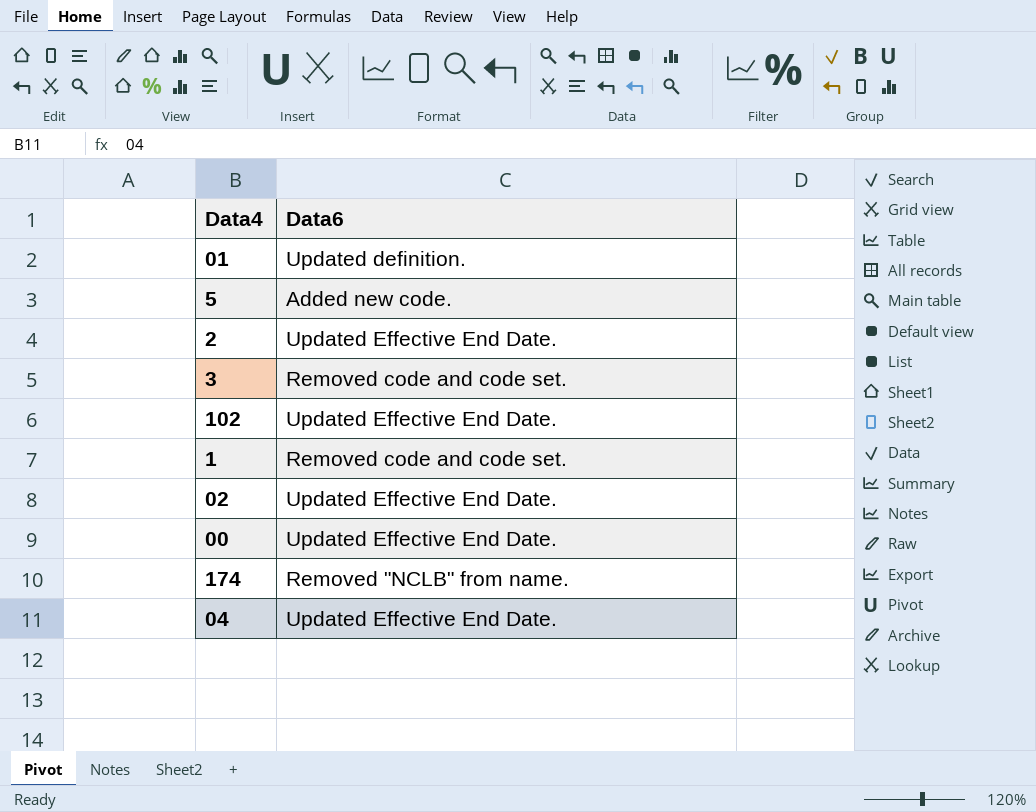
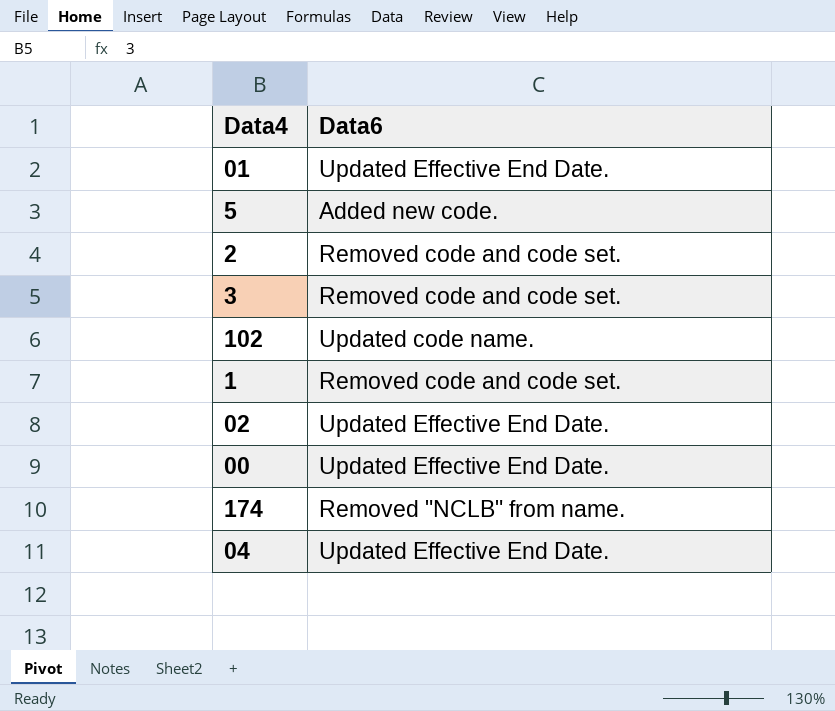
01 | Data6: Updated definition. -> Updated Effective End Date.
2 | Data6: Updated Effective End Date. -> Removed code and code set.
102 | Data6: Updated Effective End Date. -> Updated code name.

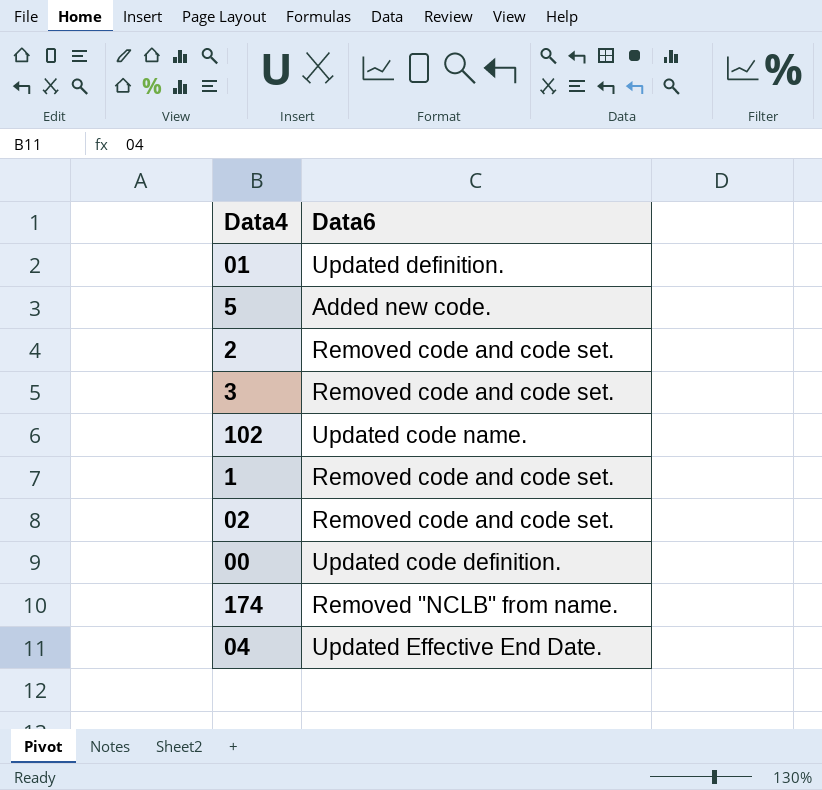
01 | Data6: Updated Effective End Date. -> Updated definition.
02 | Data6: Updated Effective End Date. -> Removed code and code set.
00 | Data6: Updated Effective End Date. -> Updated code definition.

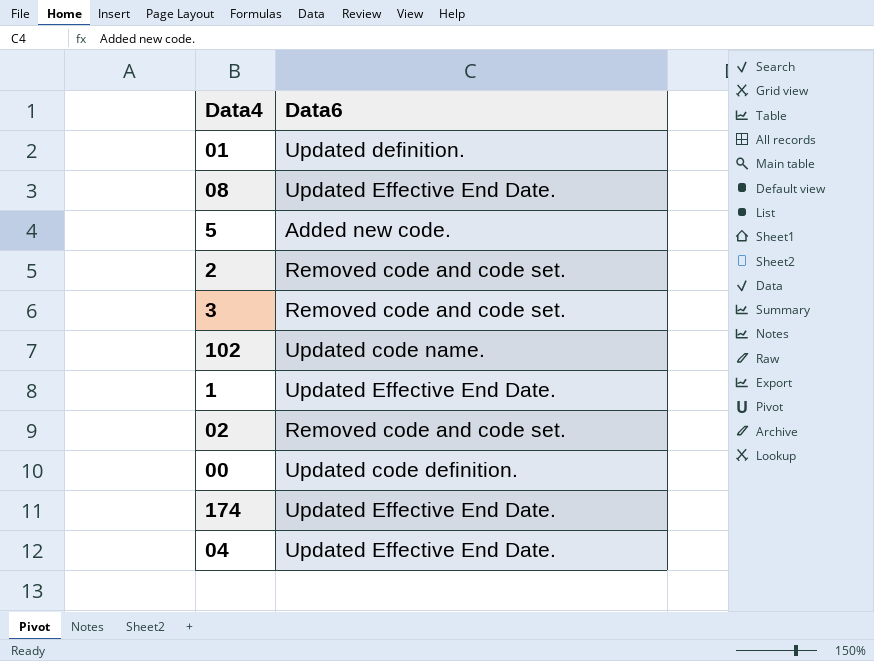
row 08: none -> Updated Effective End Date.
1 | Data6: Removed code and code set. -> Updated Effective End Date.
174 | Data6: Removed "NCLB" from name. -> Updated Effective End Date.

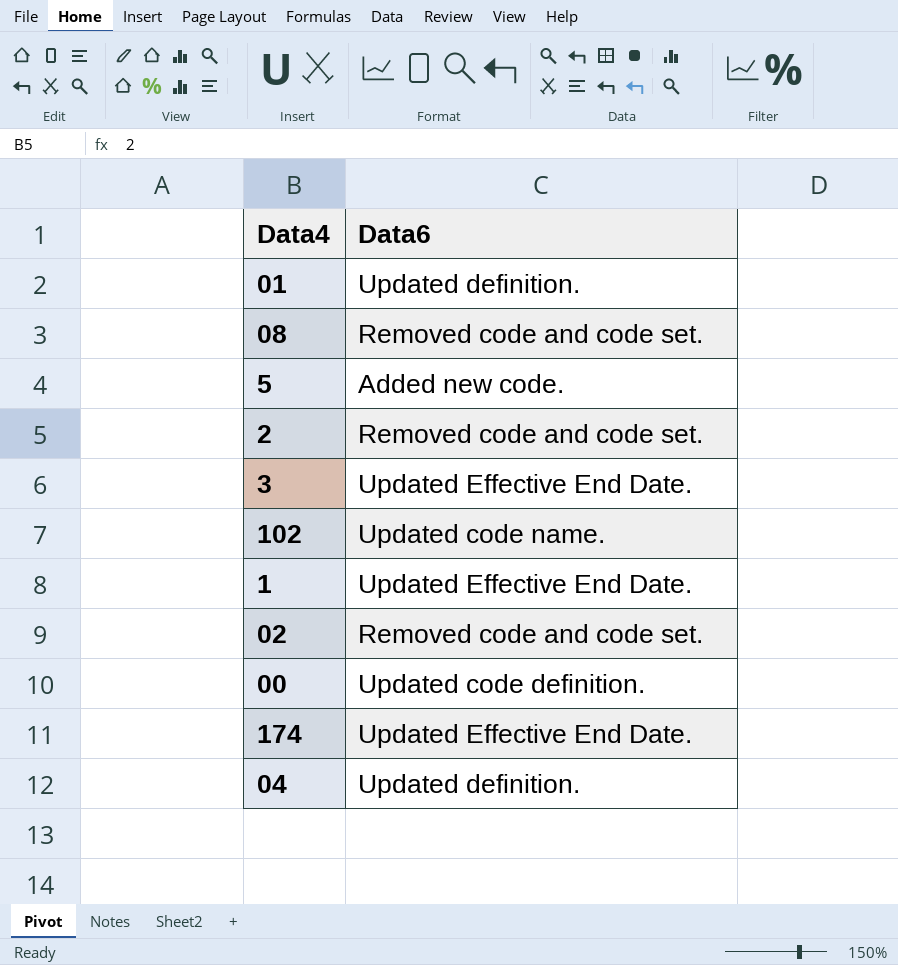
08 | Data6: Updated Effective End Date. -> Removed code and code set.
3 | Data6: Removed code and code set. -> Updated Effective End Date.
04 | Data6: Updated Effective End Date. -> Updated definition.

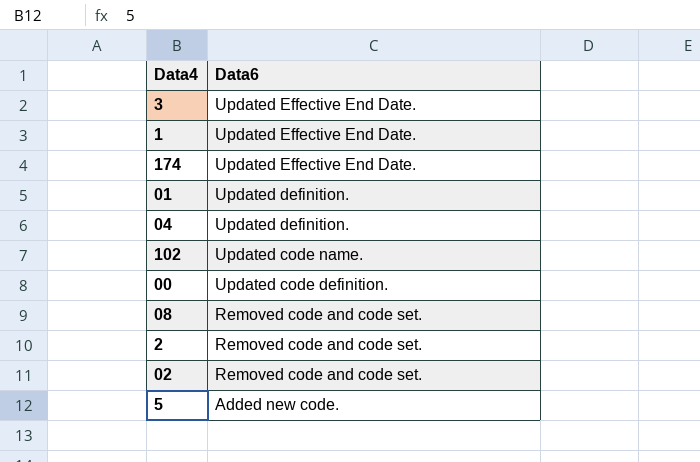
row order: none -> Data6 descending

